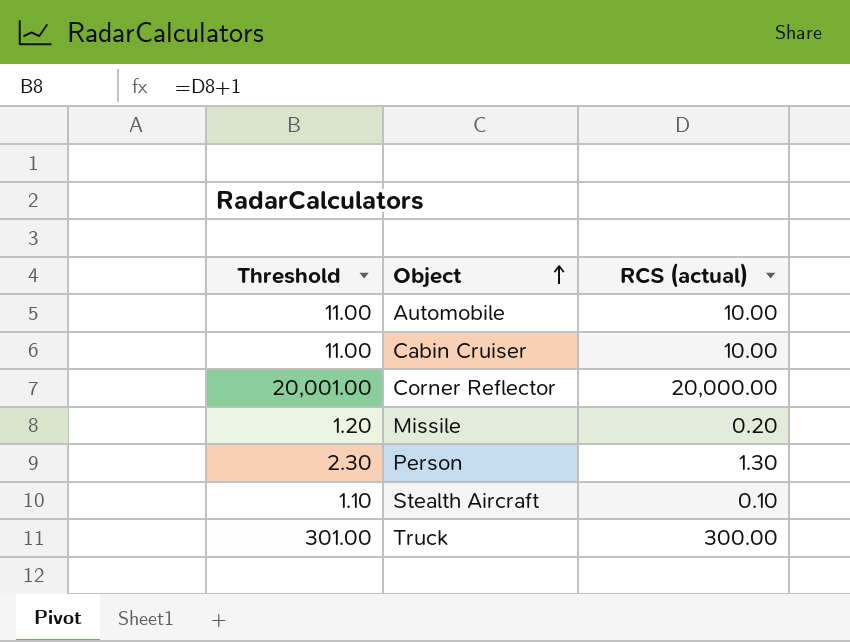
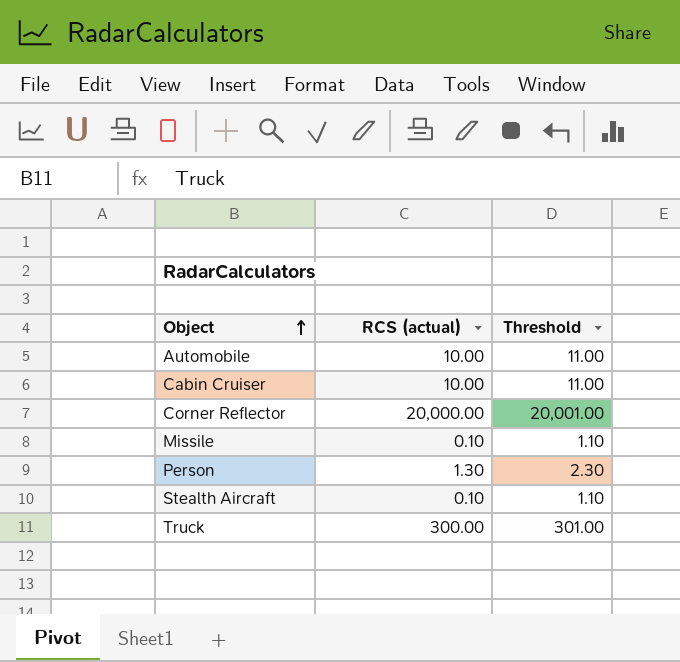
column Threshold | position: 1 -> 3
Missile | RCS (actual): 0.20 -> 0.10
Missile | Threshold: 1.20 -> 1.10

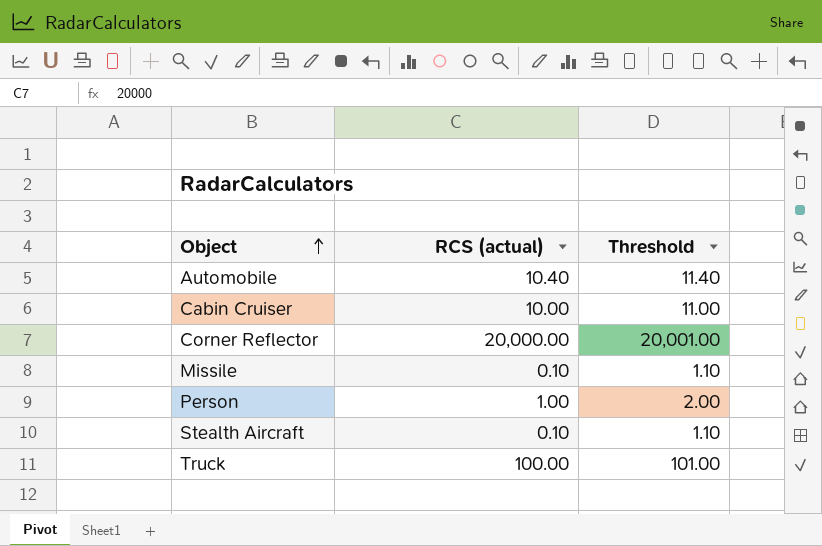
Automobile | RCS (actual): 10.00 -> 10.40
Automobile | Threshold: 11.00 -> 11.40
Person | RCS (actual): 1.30 -> 1.00
Person | Threshold: 2.30 -> 2.00
Truck | RCS (actual): 300.00 -> 100.00
Truck | Threshold: 301.00 -> 101.00

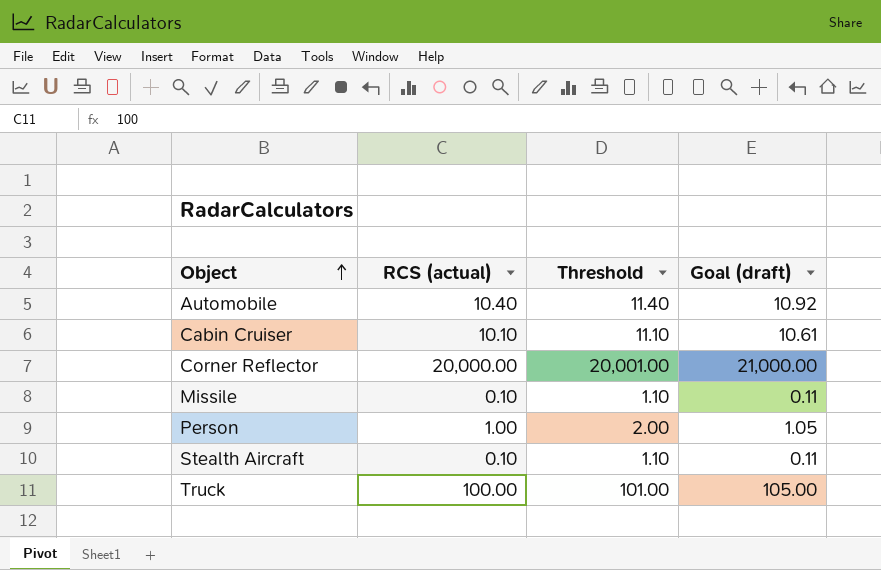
column Goal (draft) | formula: none -> [RCS (actual)] * 1.05
Cabin Cruiser | RCS (actual): 10.00 -> 10.10
Cabin Cruiser | Threshold: 11.00 -> 11.10

